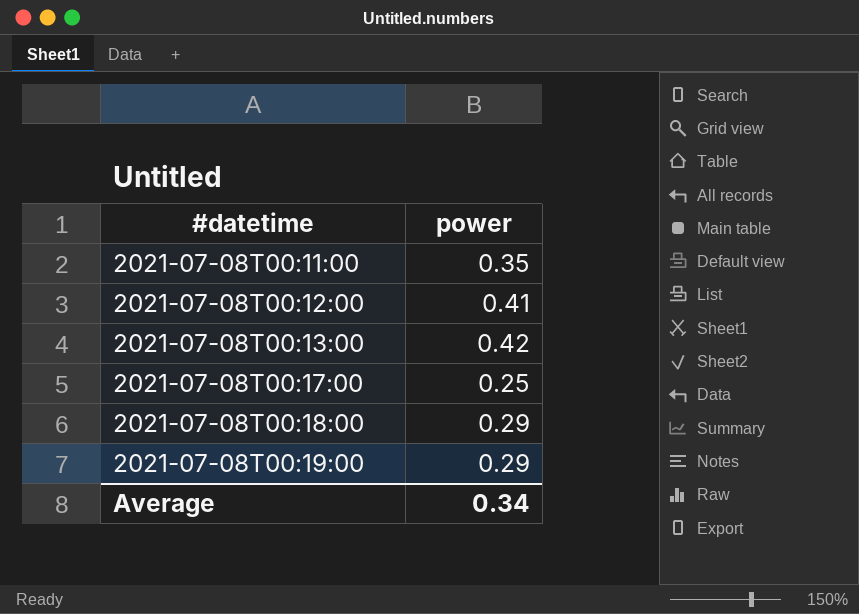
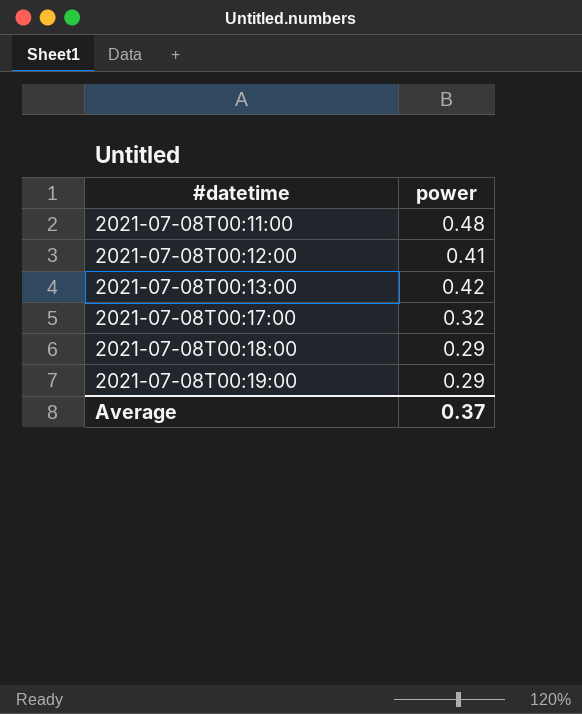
2021-07-08T00:11:00 | power: 0.35 -> 0.48
2021-07-08T00:17:00 | power: 0.25 -> 0.32
Average | power: 0.34 -> 0.37

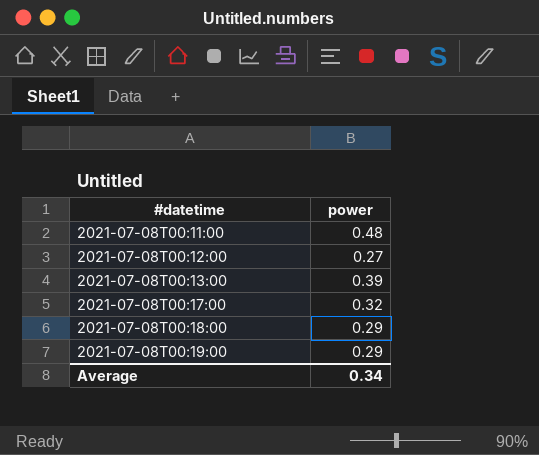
2021-07-08T00:12:00 | power: 0.41 -> 0.27
2021-07-08T00:13:00 | power: 0.42 -> 0.39
Average | power: 0.37 -> 0.34

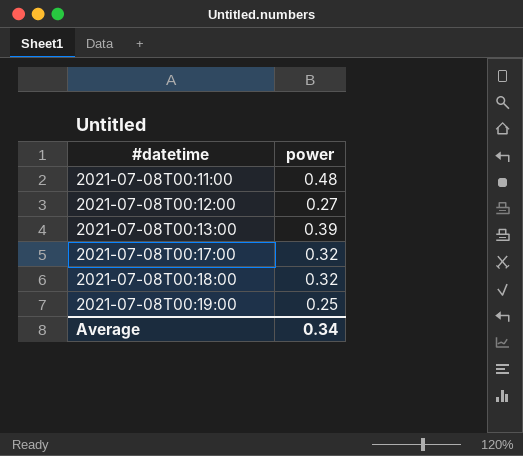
2021-07-08T00:18:00 | power: 0.29 -> 0.32
2021-07-08T00:19:00 | power: 0.29 -> 0.25

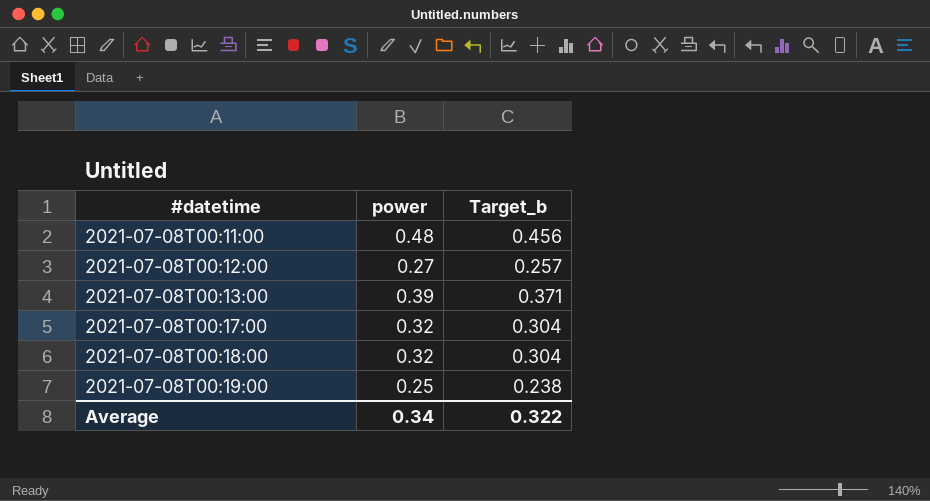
column Target_b | formula: none -> [power] * 0.95

